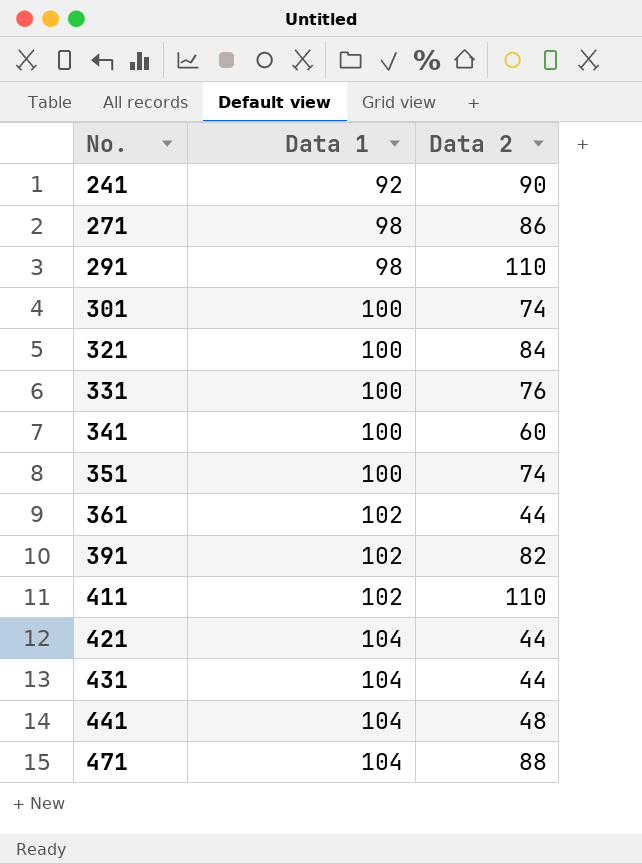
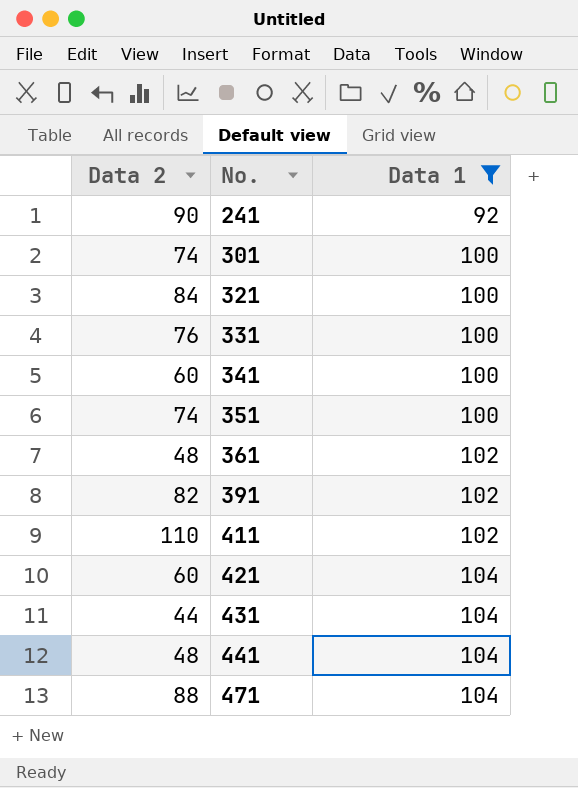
filter: none -> Data 1 != 98
column Data 2 | position: 3 -> 1
361 | Data 2: 44 -> 48
421 | Data 2: 44 -> 60

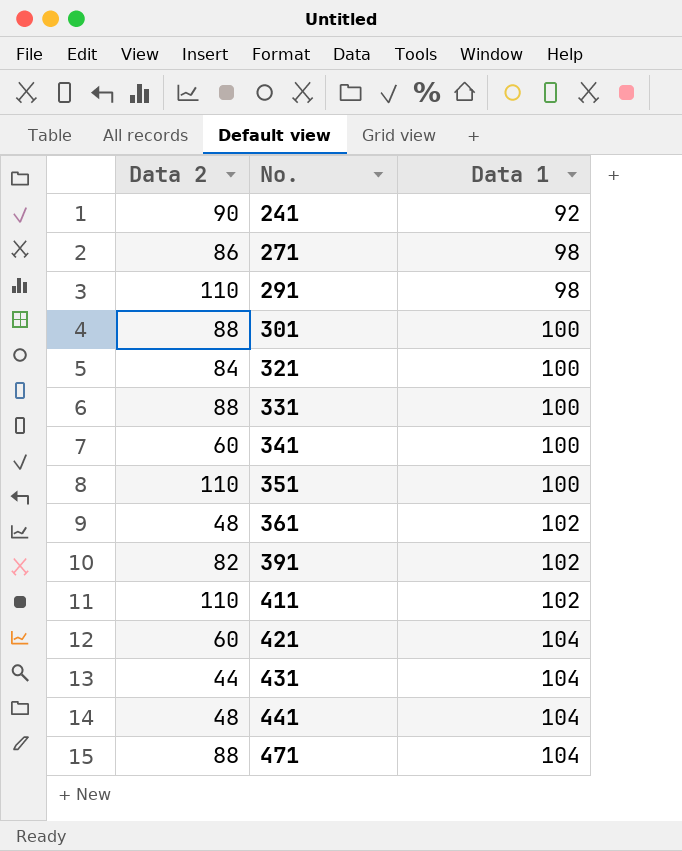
filter: Data 1 != 98 -> none
301 | Data 2: 74 -> 88
331 | Data 2: 76 -> 88
351 | Data 2: 74 -> 110

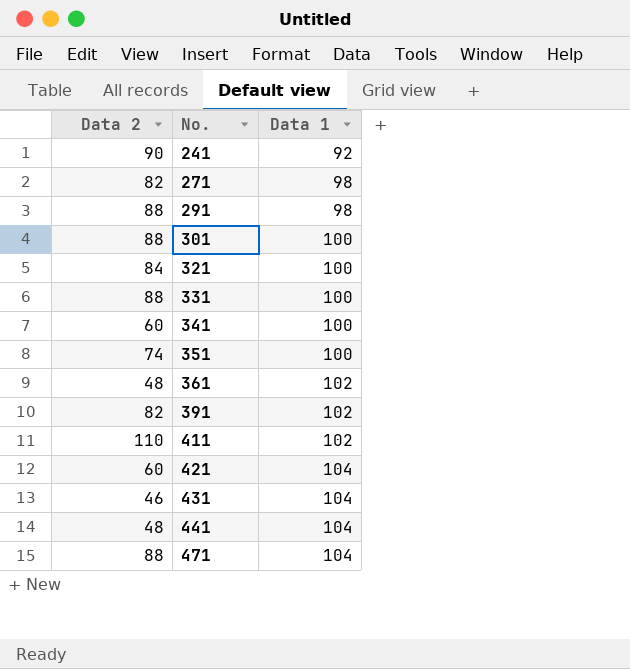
271 | Data 2: 86 -> 82
291 | Data 2: 110 -> 88
351 | Data 2: 110 -> 74
431 | Data 2: 44 -> 46

